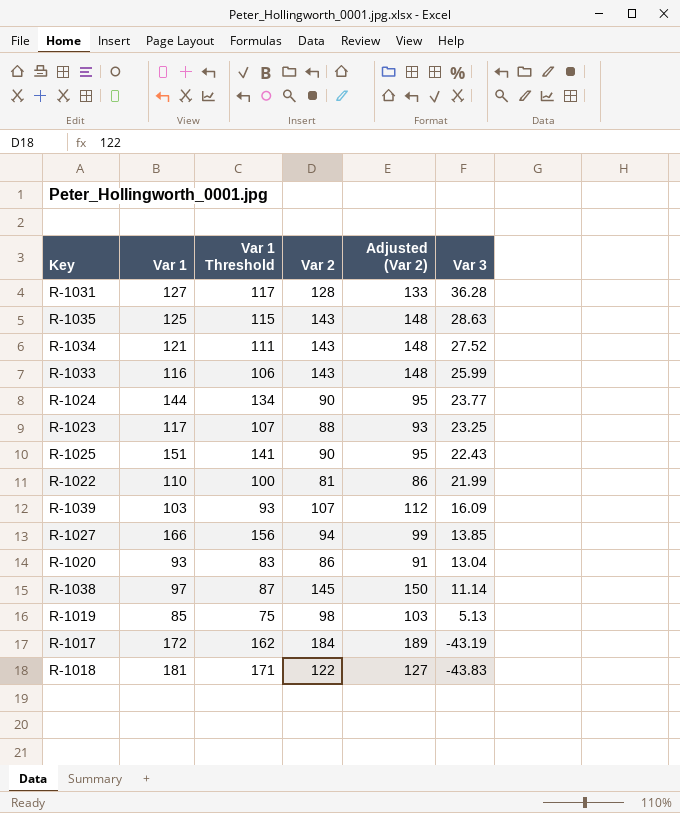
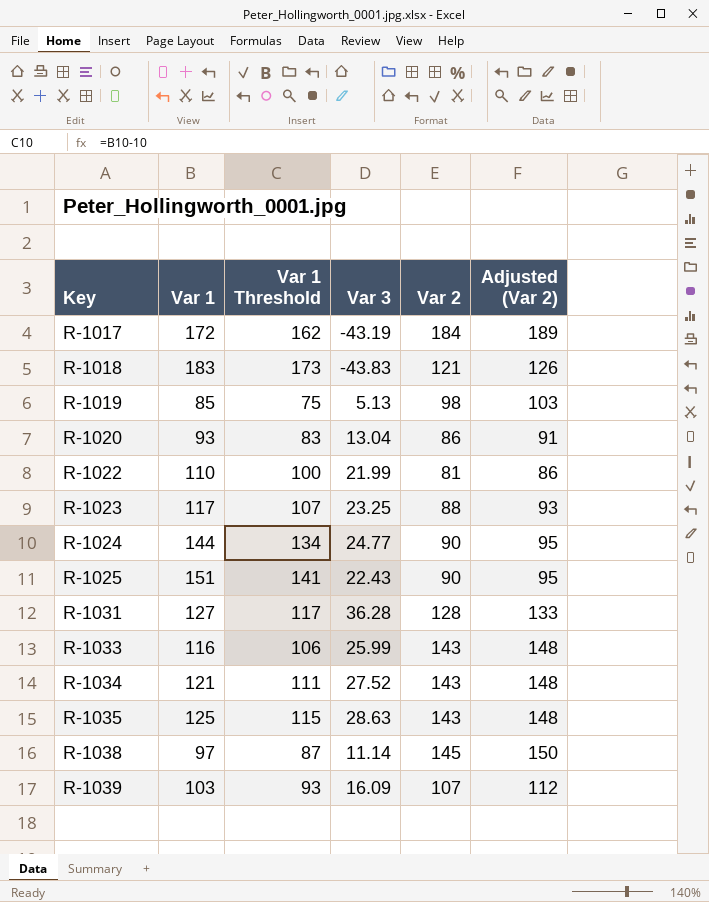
row order: Var 3 descending -> Key ascending
column Var 3 | position: 6 -> 4
row R-1027: 166 | 156 | 94 | 99 | 13.85 -> none
R-1018 | Var 1: 181 -> 183
R-1018 | Var 1 Threshold: 171 -> 173
R-1018 | Var 2: 122 -> 121
R-1018 | Adjusted (Var 2): 127 -> 126
R-1024 | Var 3: 23.77 -> 24.77

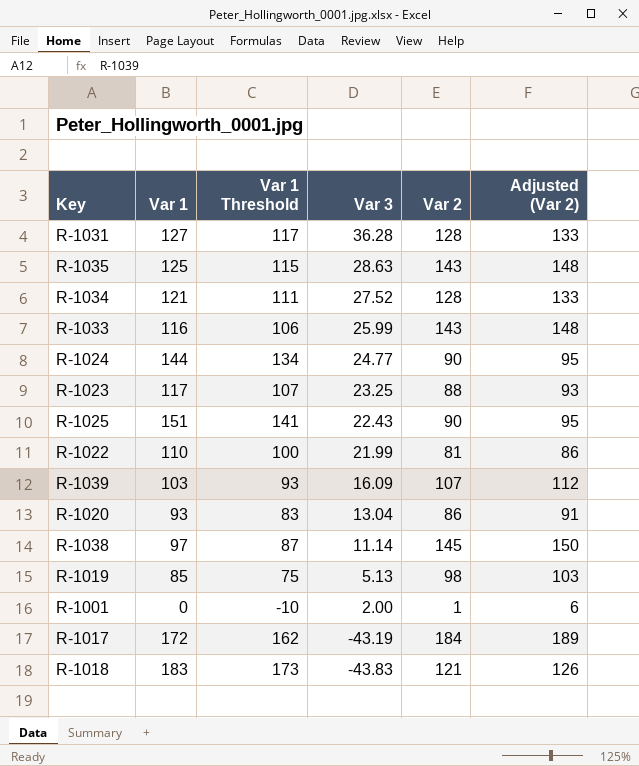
row order: Key ascending -> Var 3 descending
R-1034 | Var 2: 143 -> 128
R-1034 | Adjusted (Var 2): 148 -> 133
row R-1001: none -> 0 | -10 | 2.00 | 1 | 6

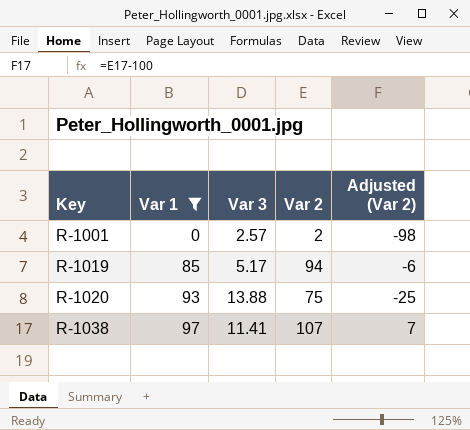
filter: none -> Var 1 <= 97
row order: Var 3 descending -> Key ascending
column Var 1 Threshold | formula: [Var 1] - 10 -> none
column Adjusted (Var 2) | formula: [Var 2] + 5 -> [Var 2] - 100
R-1001 | Var 3: 2.00 -> 2.57
R-1001 | Var 2: 1 -> 2
R-1019 | Var 3: 5.13 -> 5.17
R-1019 | Var 2: 98 -> 94
R-1020 | Var 3: 13.04 -> 13.88
R-1020 | Var 2: 86 -> 75
R-1038 | Var 3: 11.14 -> 11.41
R-1038 | Var 2: 145 -> 107

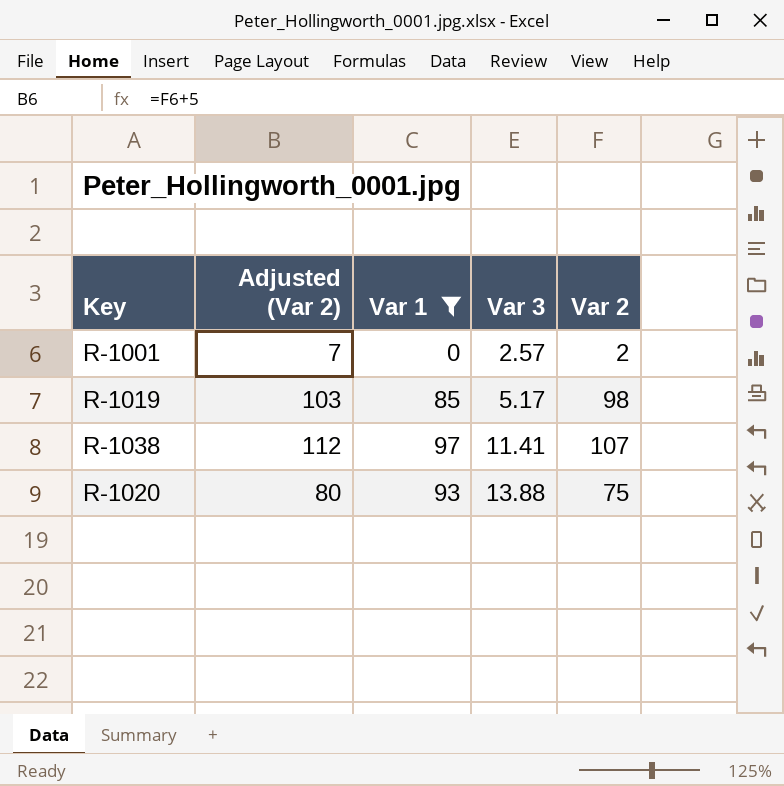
row order: Key ascending -> Var 3 ascending
column Adjusted (Var 2) | formula: [Var 2] - 100 -> [Var 2] + 5
column Adjusted (Var 2) | position: 5 -> 2
R-1019 | Var 2: 94 -> 98

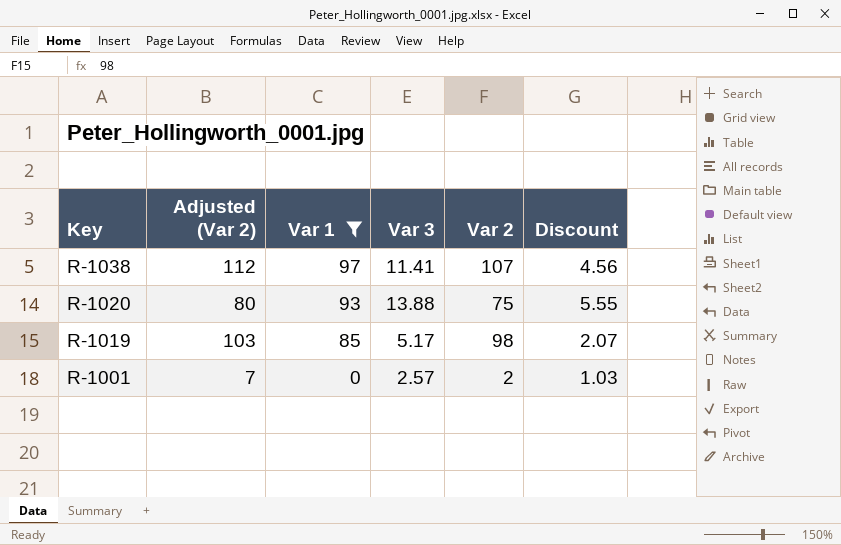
row order: Var 3 ascending -> Key descending
column Discount | formula: none -> [Var 3] * 0.4

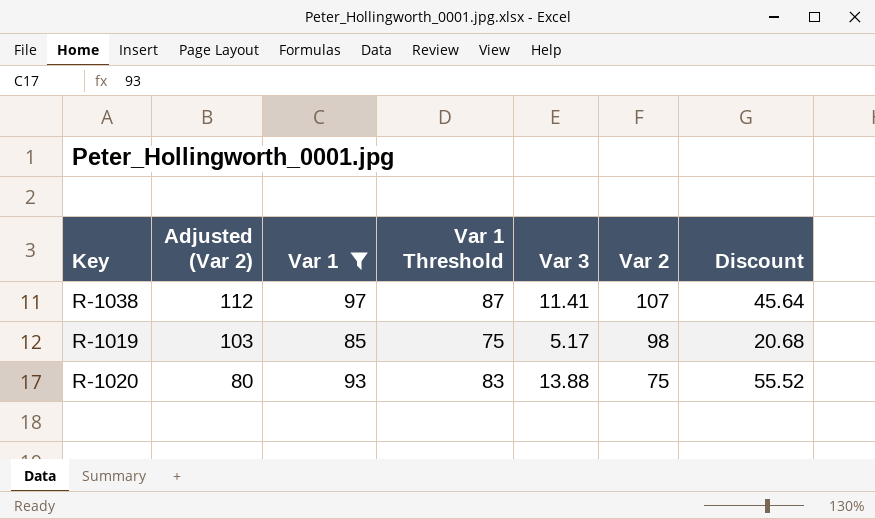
row order: Key descending -> Adjusted (Var 2) descending
column Var 1 Threshold | formula: none -> [Var 1] - 10
column Discount | formula: [Var 3] * 0.4 -> [Var 3] * 4
row R-1001: 7 | 0 | 2.57 | 2 | 1.03 -> none

